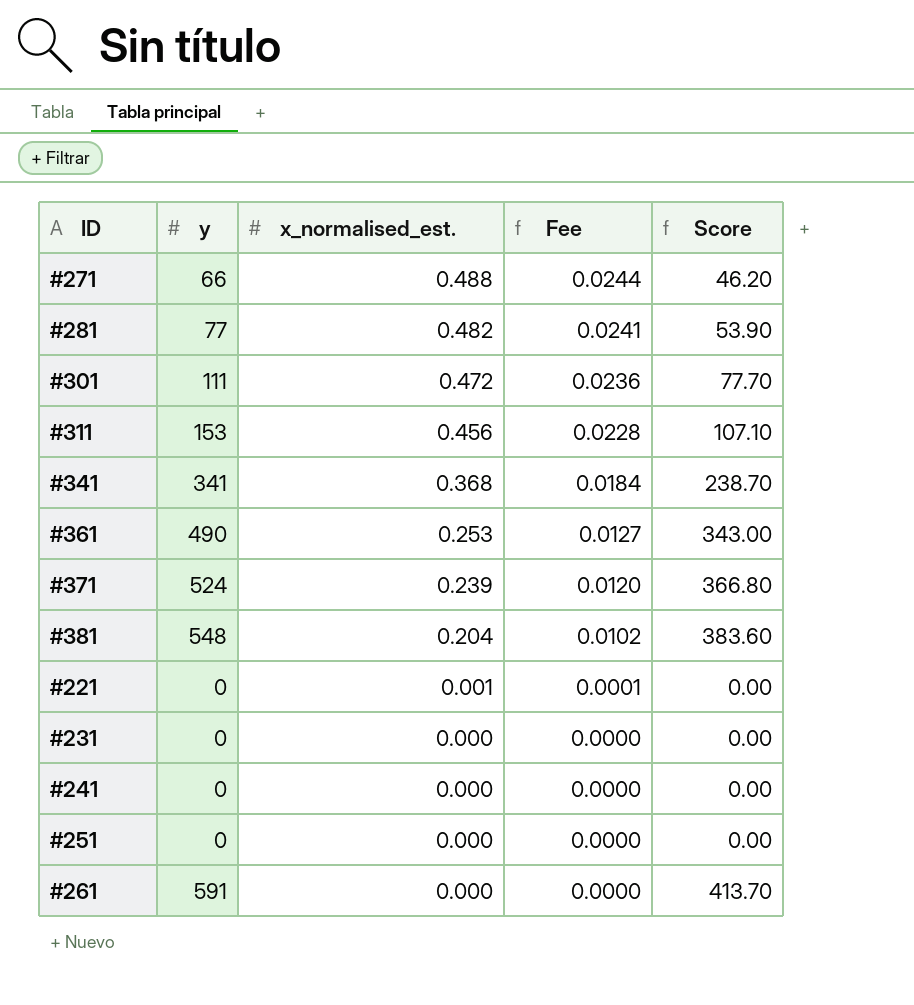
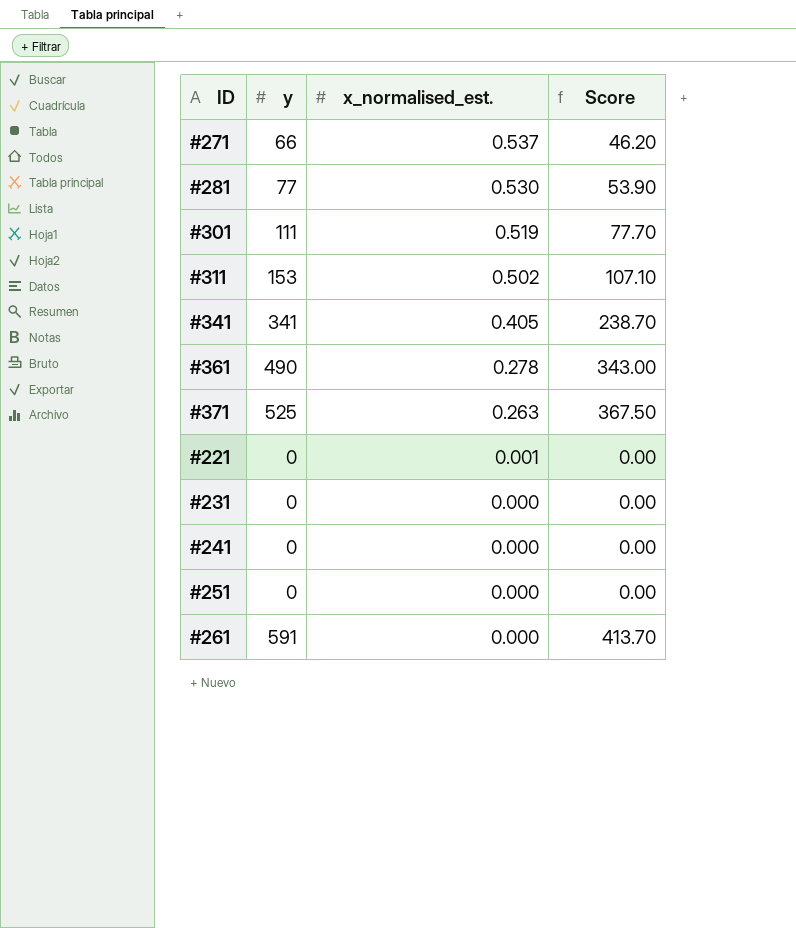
column Fee | formula: [x_normalised_est.] * 0.05 -> none
row #381: 548 | 0.204 | 0.0102 | 383.60 -> none
#271 | x_normalised_est.: 0.488 -> 0.537
#281 | x_normalised_est.: 0.482 -> 0.530
#301 | x_normalised_est.: 0.472 -> 0.519
#311 | x_normalised_est.: 0.456 -> 0.502
#341 | x_normalised_est.: 0.368 -> 0.405
#361 | x_normalised_est.: 0.253 -> 0.278
#371 | y: 524 -> 525
#371 | x_normalised_est.: 0.239 -> 0.263
#371 | Score: 366.80 -> 367.50

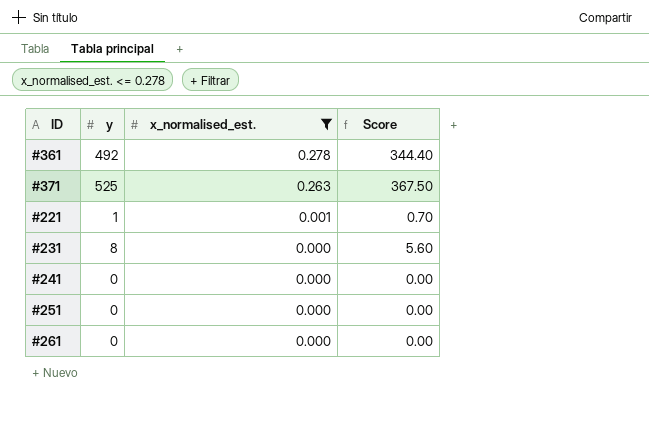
filter: none -> x_normalised_est. <= 0.278
#361 | y: 490 -> 492
#361 | Score: 343.00 -> 344.40
#221 | y: 0 -> 1
#221 | Score: 0.00 -> 0.70
#231 | y: 0 -> 8
#231 | Score: 0.00 -> 5.60
#261 | y: 591 -> 0
#261 | Score: 413.70 -> 0.00

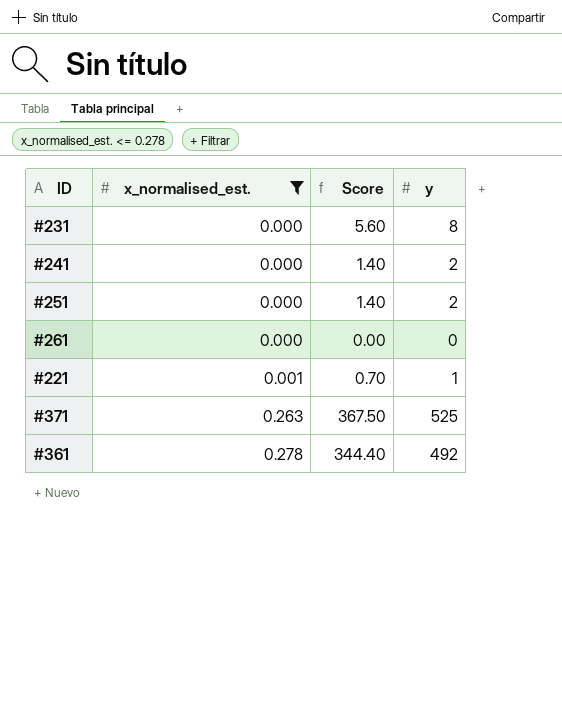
row order: x_normalised_est. descending -> x_normalised_est. ascending
column y | position: 2 -> 4
#241 | Score: 0.00 -> 1.40
#241 | y: 0 -> 2
#251 | Score: 0.00 -> 1.40
#251 | y: 0 -> 2

